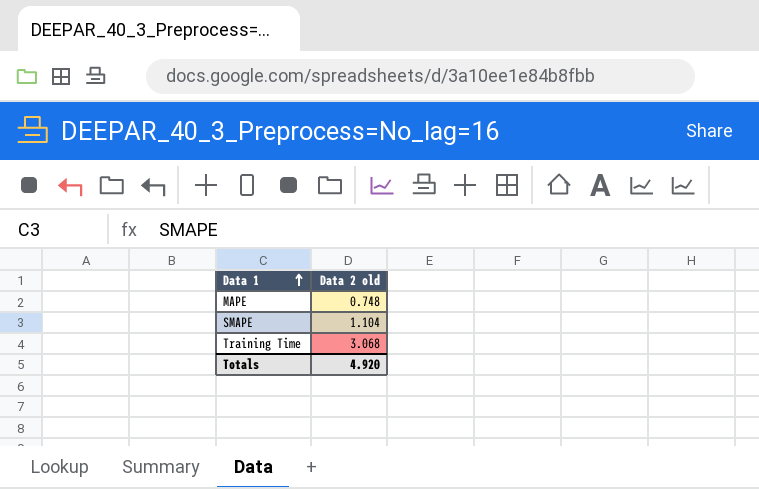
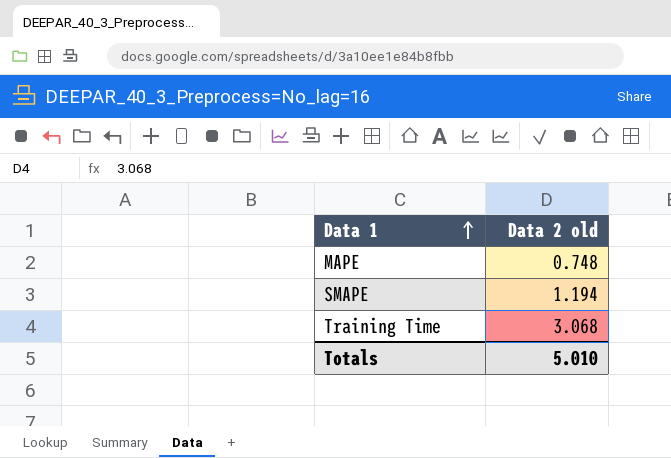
SMAPE | Data 2 old: 1.104 -> 1.194
Totals | Data 2 old: 4.920 -> 5.010

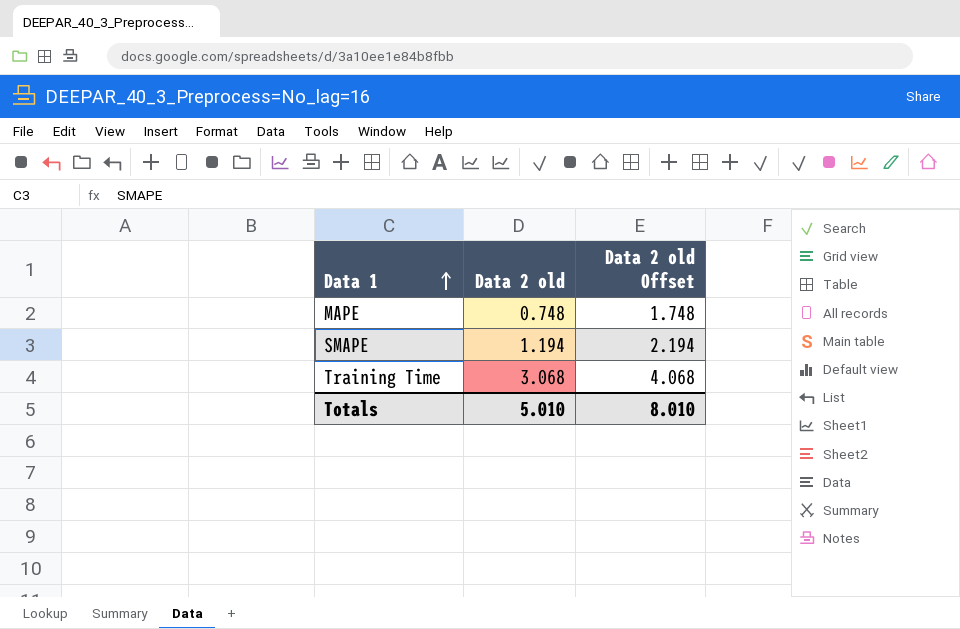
column Data 2 old Offset | formula: none -> [Data 2 old] + 1

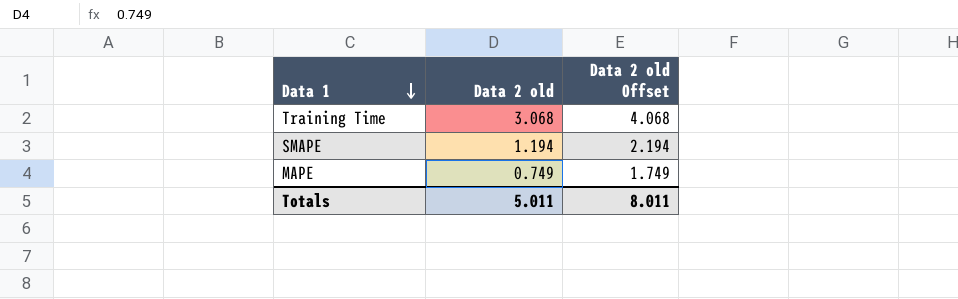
row order: Data 1 ascending -> Data 1 descending
MAPE | Data 2 old: 0.748 -> 0.749
MAPE | Data 2 old Offset: 1.748 -> 1.749
Totals | Data 2 old: 5.010 -> 5.011
Totals | Data 2 old Offset: 8.010 -> 8.011

